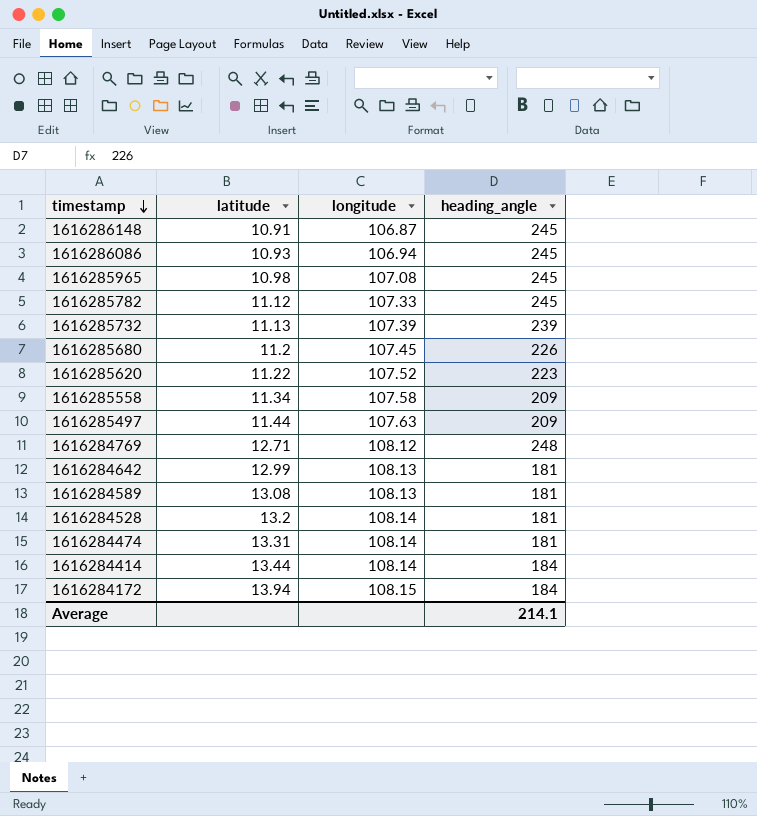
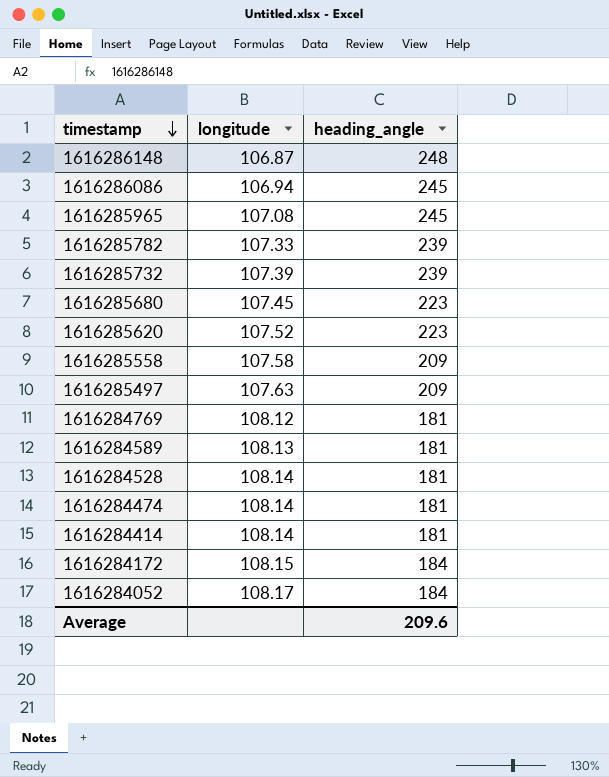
column latitude | position: 2 -> none
row 1616284642: 12.99 | 108.13 | 181 -> none
1616286148 | heading_angle: 245 -> 248
1616285782 | heading_angle: 245 -> 239
1616285680 | heading_angle: 226 -> 223
1616284769 | heading_angle: 248 -> 181
1616284414 | heading_angle: 184 -> 181
row 1616284052: none -> 108.17 | 184
Average | heading_angle: 214.1 -> 209.6

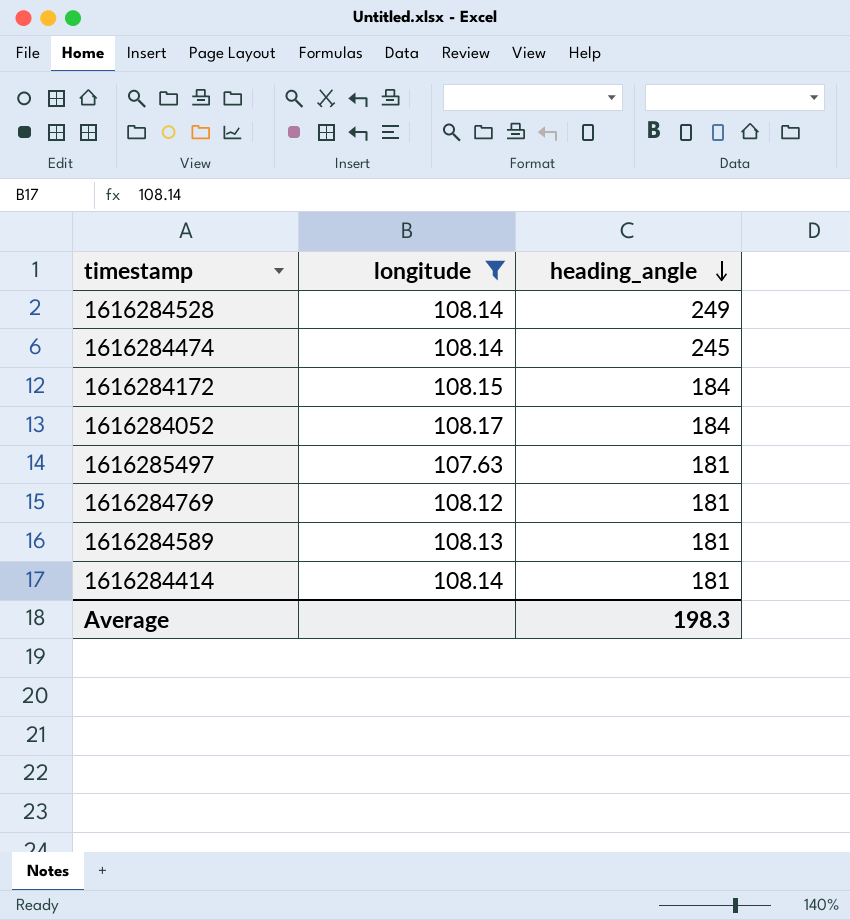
filter: none -> longitude >= 107.63
row order: timestamp descending -> heading_angle descending
1616284528 | heading_angle: 181 -> 249
1616284474 | heading_angle: 181 -> 245
1616285497 | heading_angle: 209 -> 181
Average | heading_angle: 209.6 -> 198.3

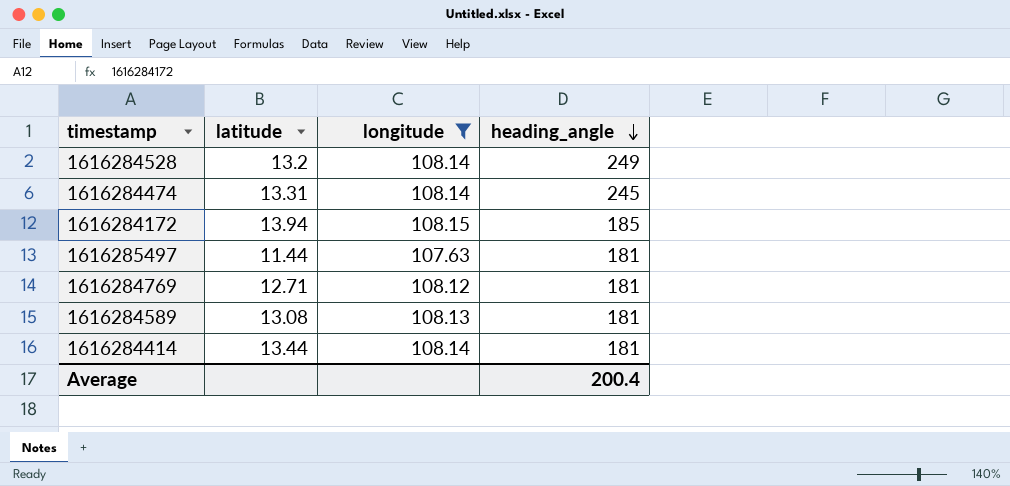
column latitude | position: none -> 2
row 1616284052: 108.17 | 184 -> none
1616284172 | heading_angle: 184 -> 185
Average | heading_angle: 198.3 -> 200.4

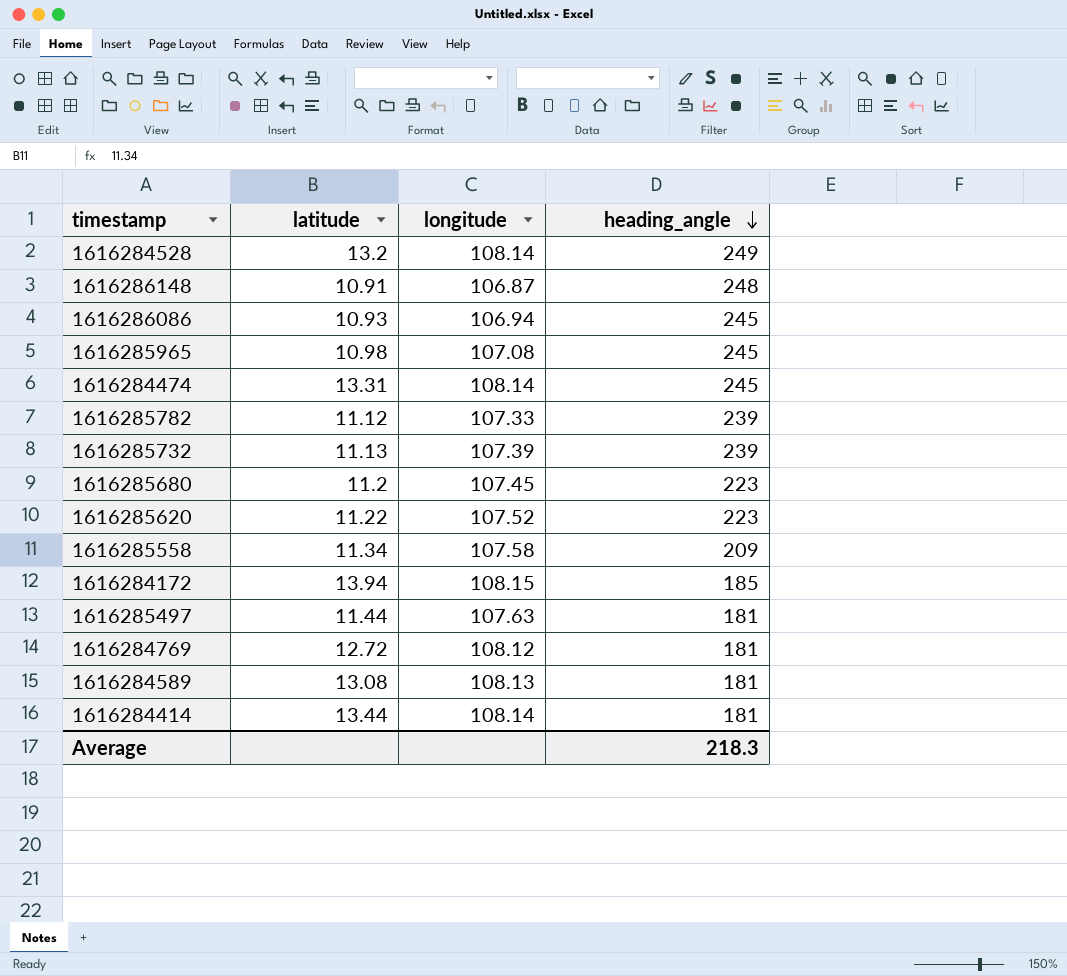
filter: longitude >= 107.63 -> none
1616284769 | latitude: 12.71 -> 12.72
Average | heading_angle: 200.4 -> 218.3

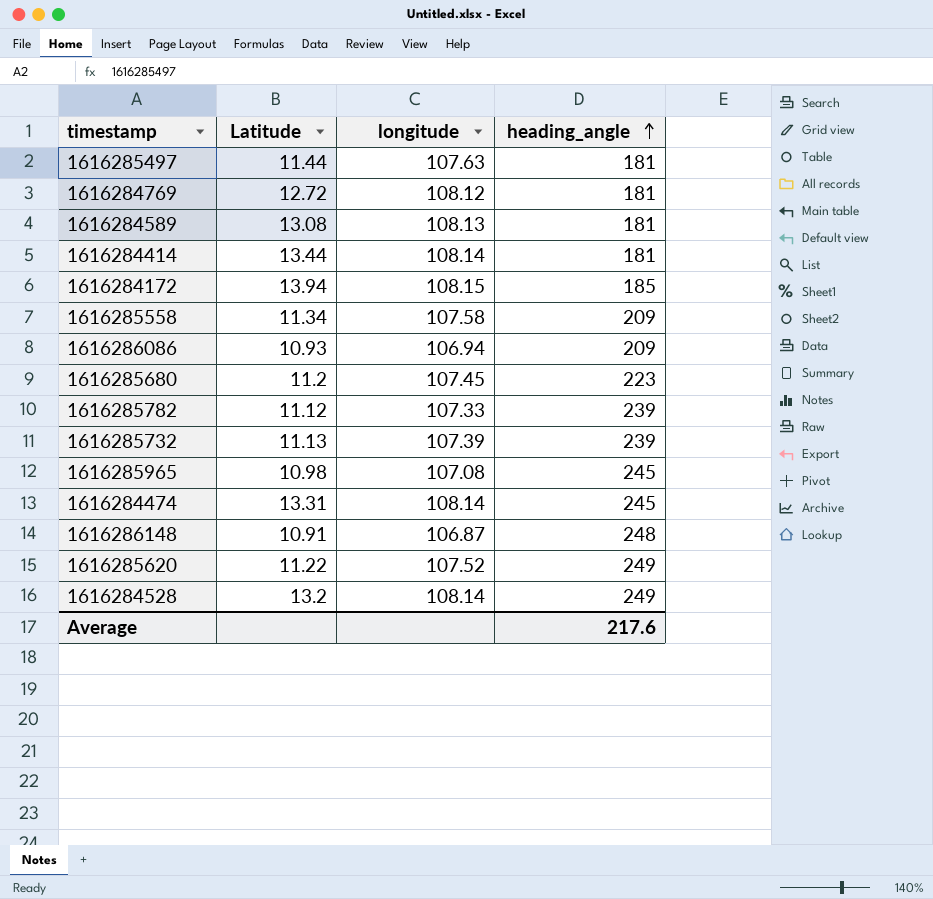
row order: heading_angle descending -> heading_angle ascending
column name: latitude -> Latitude
1616286086 | heading_angle: 245 -> 209
1616285620 | heading_angle: 223 -> 249
Average | heading_angle: 218.3 -> 217.6

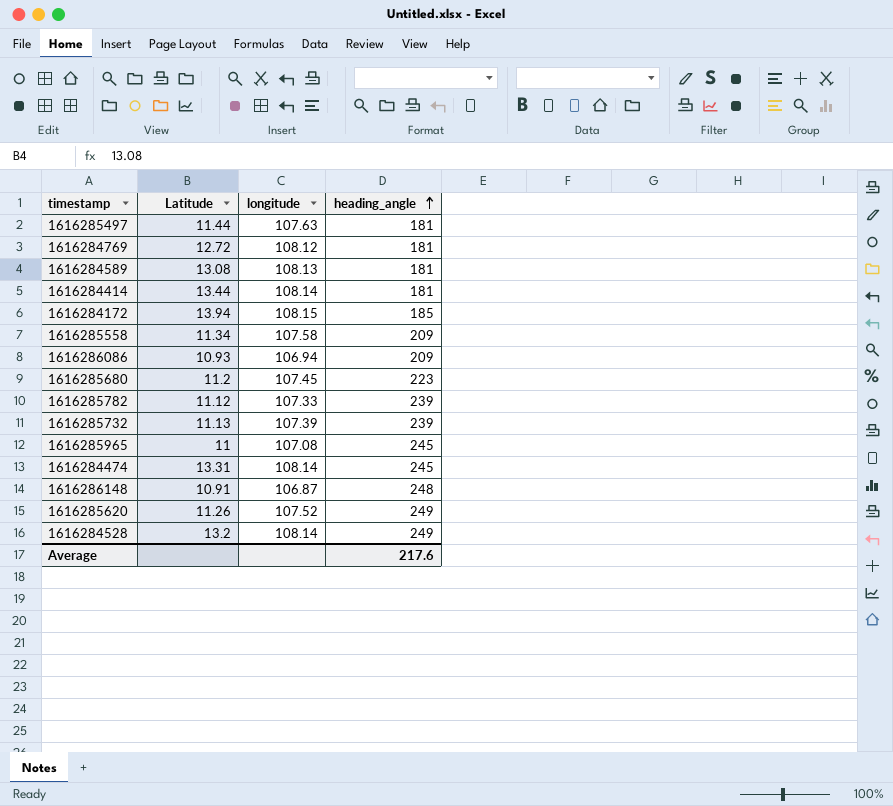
1616285965 | Latitude: 10.98 -> 11
1616285620 | Latitude: 11.22 -> 11.26

